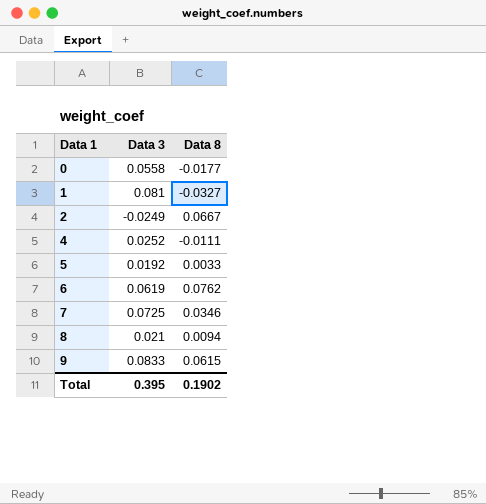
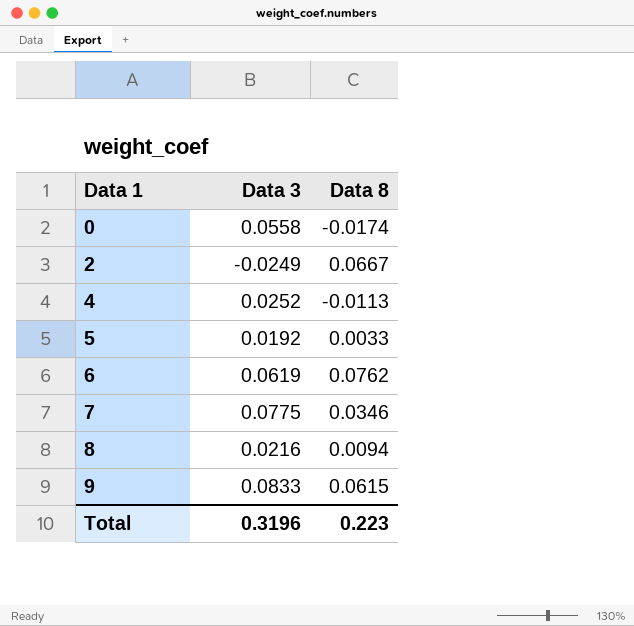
row 1: 0.081 | -0.0327 -> none
0 | Data 8: -0.0177 -> -0.0174
4 | Data 8: -0.0111 -> -0.0113
7 | Data 3: 0.0725 -> 0.0775
8 | Data 3: 0.021 -> 0.0216
Total | Data 3: 0.395 -> 0.3196
Total | Data 8: 0.1902 -> 0.223

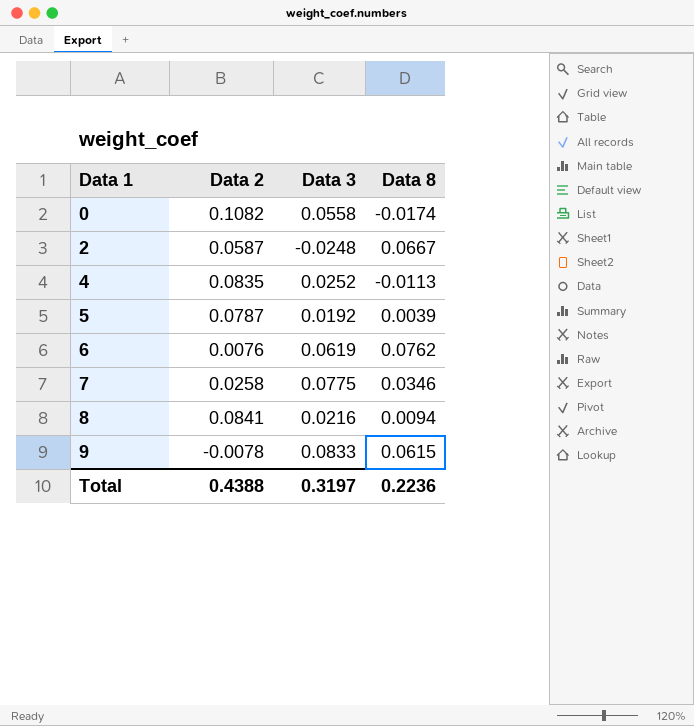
column Data 2 | position: none -> 2
2 | Data 3: -0.0249 -> -0.0248
5 | Data 8: 0.0033 -> 0.0039
Total | Data 3: 0.3196 -> 0.3197
Total | Data 8: 0.223 -> 0.2236

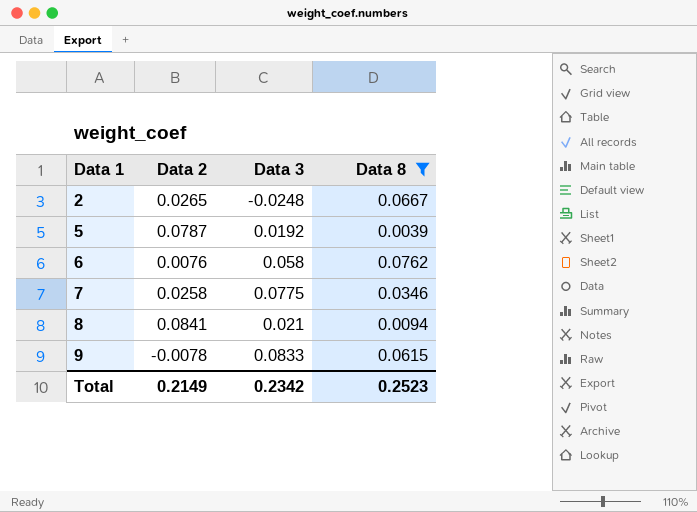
filter: none -> Data 8 >= 0.0039
2 | Data 2: 0.0587 -> 0.0265
6 | Data 3: 0.0619 -> 0.058
8 | Data 3: 0.0216 -> 0.021
Total | Data 2: 0.4388 -> 0.2149
Total | Data 3: 0.3197 -> 0.2342
Total | Data 8: 0.2236 -> 0.2523

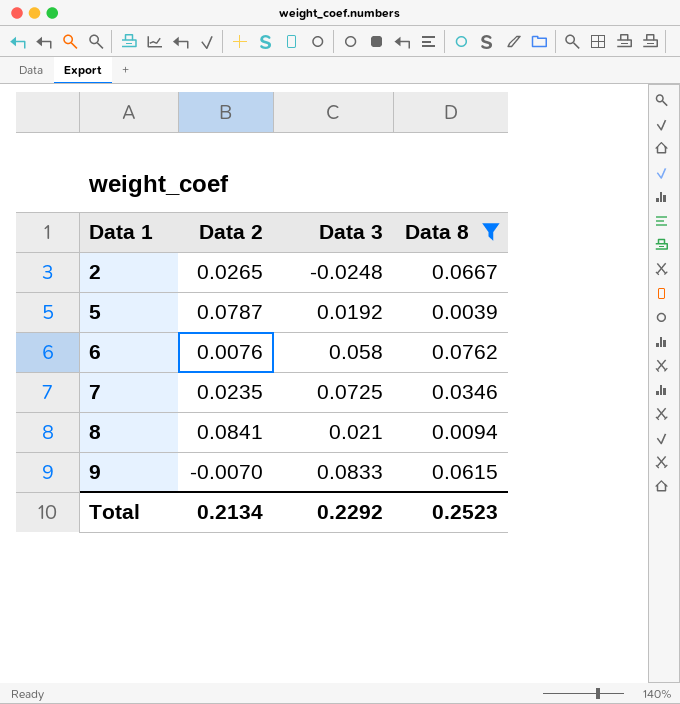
7 | Data 2: 0.0258 -> 0.0235
7 | Data 3: 0.0775 -> 0.0725
9 | Data 2: -0.0078 -> -0.0070
Total | Data 2: 0.2149 -> 0.2134
Total | Data 3: 0.2342 -> 0.2292

